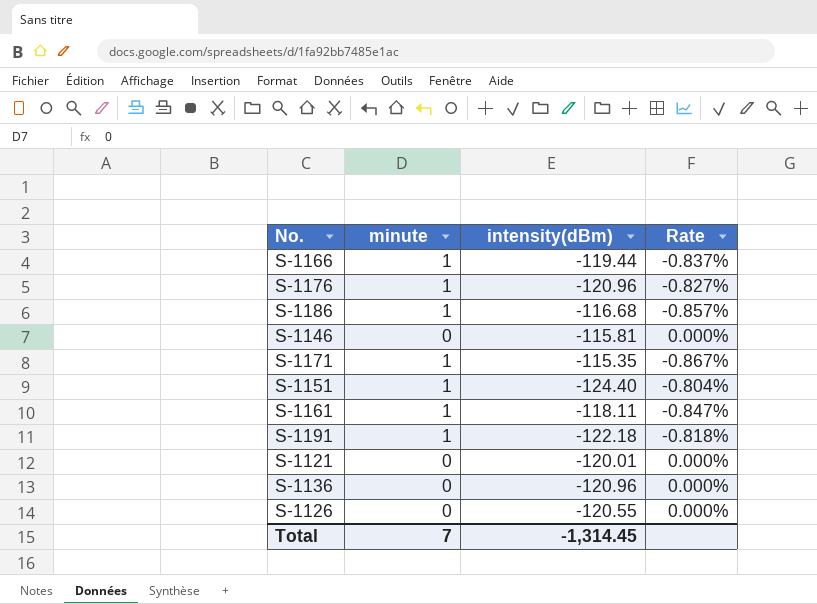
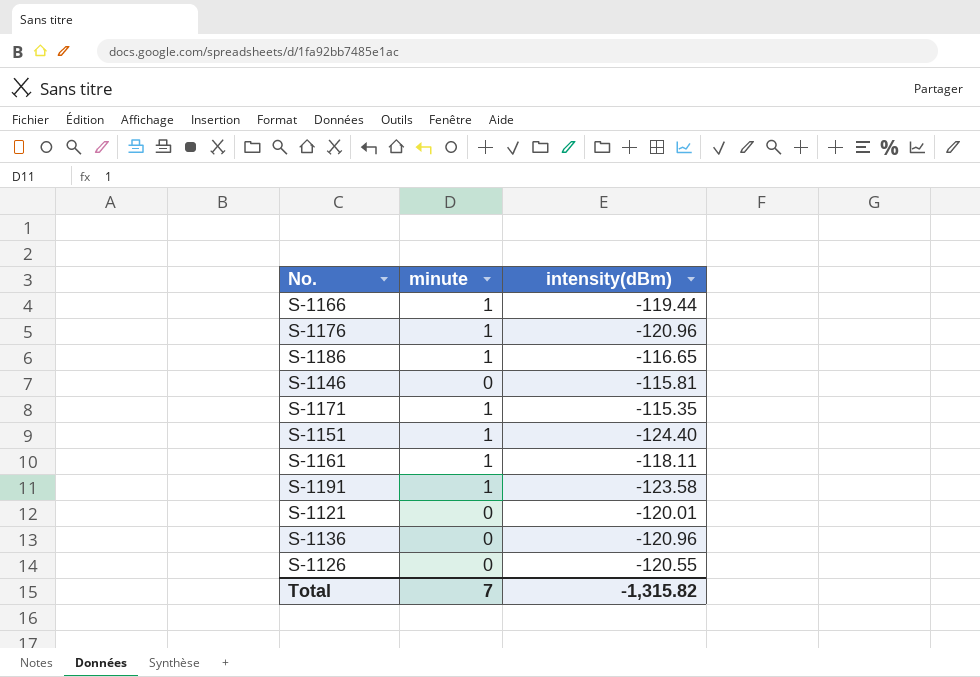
column Rate | formula: [minute] / [intensity(dBm)] -> none
S-1186 | intensity(dBm): -116.68 -> -116.65
S-1191 | intensity(dBm): -122.18 -> -123.58
Total | intensity(dBm): -1,314.45 -> -1,315.82

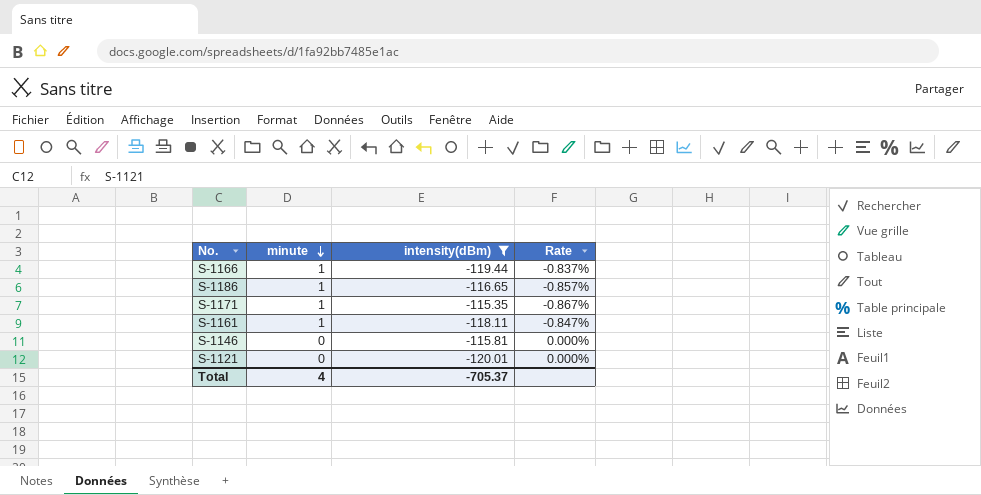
filter: none -> intensity(dBm) >= -120.01
row order: none -> minute descending
column Rate | formula: none -> [minute] / [intensity(dBm)]
Total | minute: 7 -> 4
Total | intensity(dBm): -1,315.82 -> -705.37

